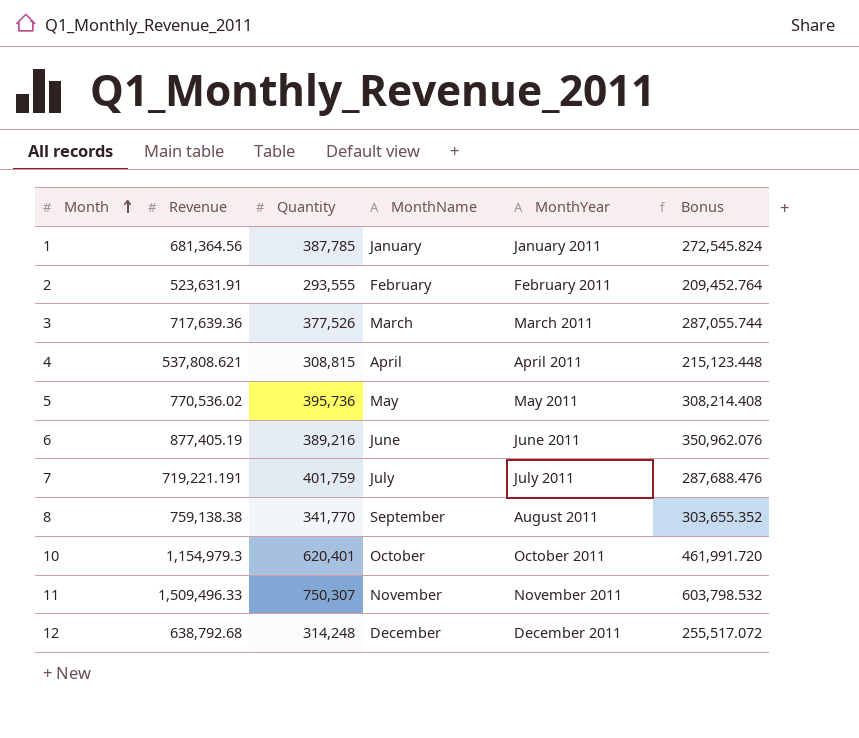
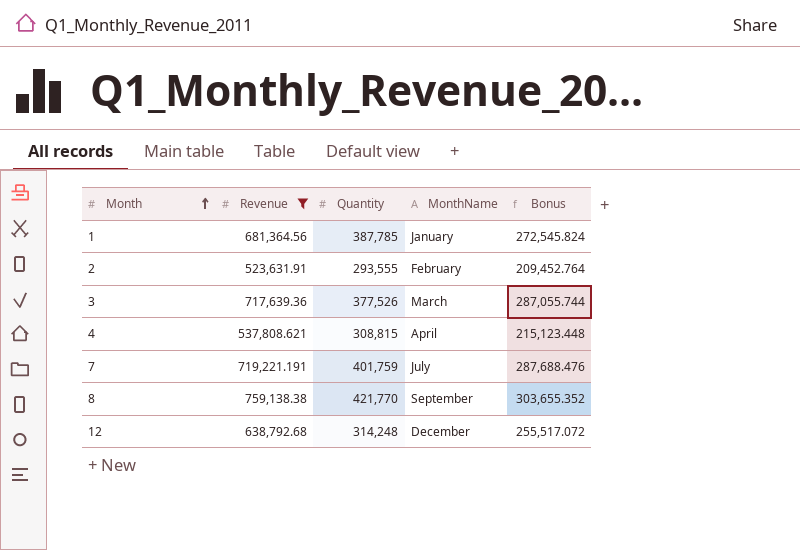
filter: none -> Revenue <= 759,138.38
column MonthYear | position: 5 -> none
8 | Quantity: 341,770 -> 421,770

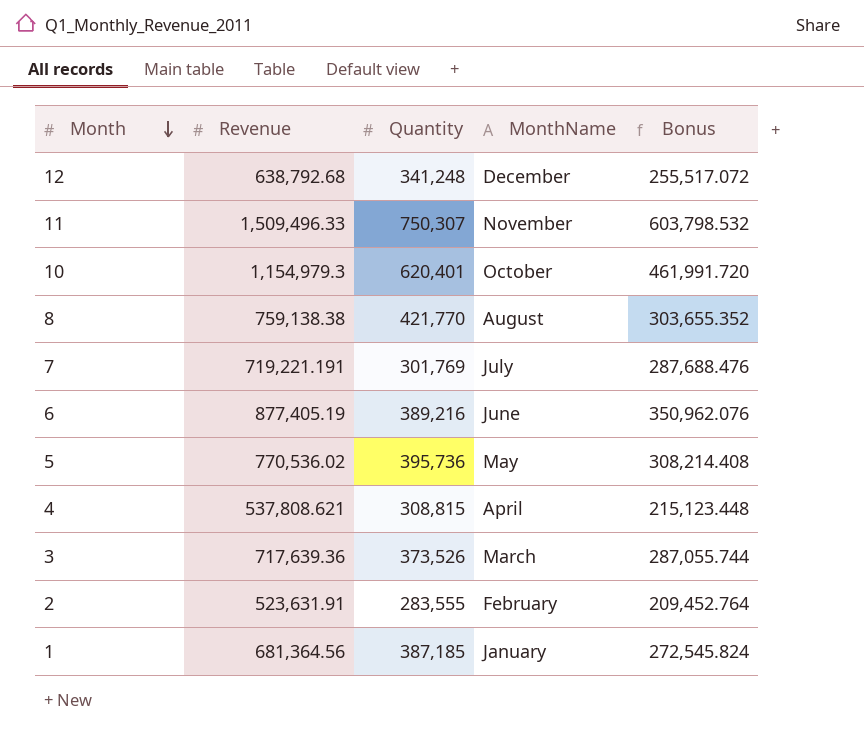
filter: Revenue <= 759,138.38 -> none
row order: Month ascending -> Month descending
12 | Quantity: 314,248 -> 341,248
8 | MonthName: September -> August
7 | Quantity: 401,759 -> 301,769
3 | Quantity: 377,526 -> 373,526
2 | Quantity: 293,555 -> 283,555
1 | Quantity: 387,785 -> 387,185

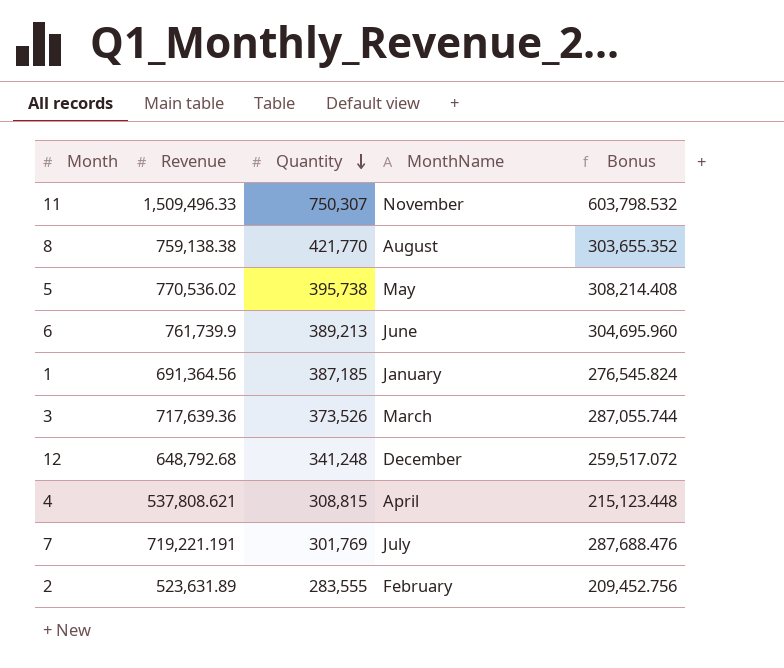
row order: Month descending -> Quantity descending
row 10: 1,154,979.3 | 620,401 | October | 461,991.720 -> none
5 | Quantity: 395,736 -> 395,738
6 | Revenue: 877,405.19 -> 761,739.9
6 | Quantity: 389,216 -> 389,213
6 | Bonus: 350,962.076 -> 304,695.960
1 | Revenue: 681,364.56 -> 691,364.56
1 | Bonus: 272,545.824 -> 276,545.824
12 | Revenue: 638,792.68 -> 648,792.68
12 | Bonus: 255,517.072 -> 259,517.072
2 | Revenue: 523,631.91 -> 523,631.89
2 | Bonus: 209,452.764 -> 209,452.756

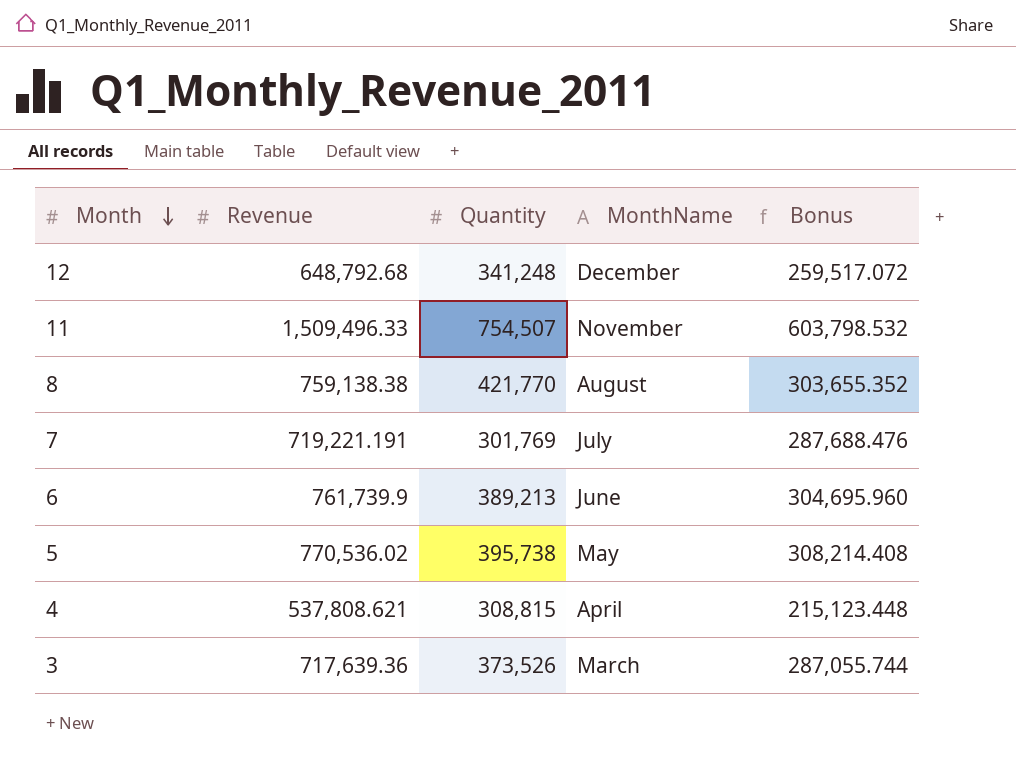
row order: Quantity descending -> Month descending
row 1: 691,364.56 | 387,185 | January | 276,545.824 -> none
row 2: 523,631.89 | 283,555 | February | 209,452.756 -> none
11 | Quantity: 750,307 -> 754,507

